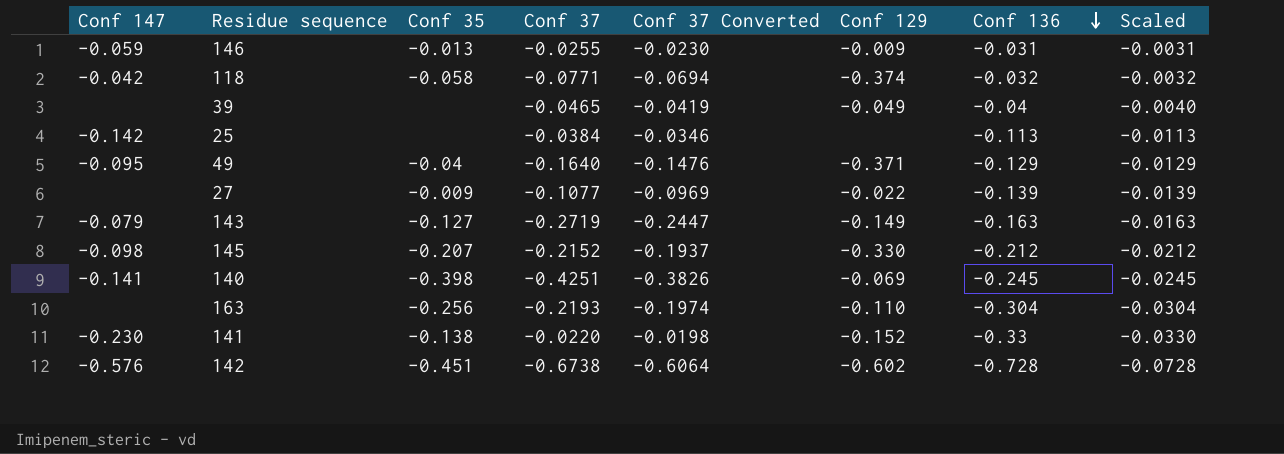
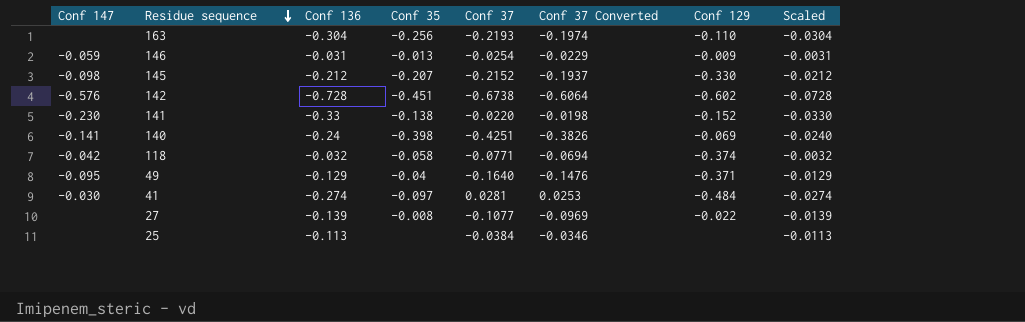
row order: Conf 136 descending -> Residue sequence descending
column Conf 136 | position: 7 -> 3
row 39: none | none | -0.0465 | -0.0419 | -0.049 | -0.04 | -0.0040 -> none
row 143: -0.079 | -0.127 | -0.2719 | -0.2447 | -0.149 | -0.163 | -0.0163 -> none
146 | Conf 37: -0.0255 -> -0.0254
146 | Conf 37 Converted: -0.0230 -> -0.0229
140 | Conf 136: -0.245 -> -0.24
140 | Scaled: -0.0245 -> -0.0240
row 41: none -> -0.030 | -0.274 | -0.097 | 0.0281 | 0.0253 | -0.484 | -0.0274
27 | Conf 35: -0.009 -> -0.008
25 | Conf 147: -0.142 -> none

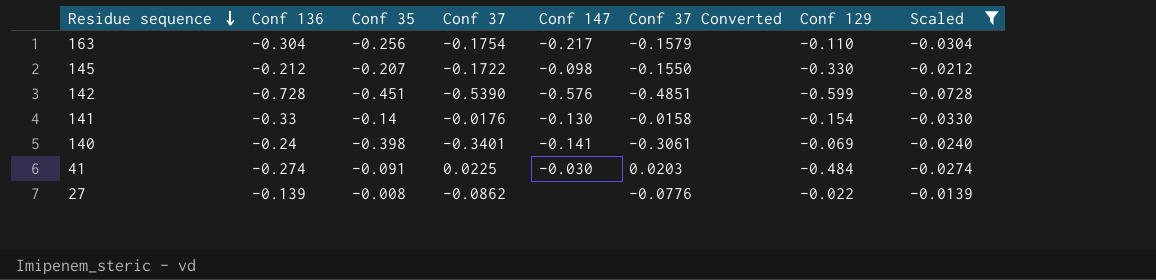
filter: none -> Scaled <= -0.0139
column Conf 147 | position: 1 -> 5
163 | Conf 37: -0.2193 -> -0.1754
163 | Conf 147: none -> -0.217
163 | Conf 37 Converted: -0.1974 -> -0.1579
145 | Conf 37: -0.2152 -> -0.1722
145 | Conf 37 Converted: -0.1937 -> -0.1550
142 | Conf 37: -0.6738 -> -0.5390
142 | Conf 37 Converted: -0.6064 -> -0.4851
142 | Conf 129: -0.602 -> -0.599
141 | Conf 35: -0.138 -> -0.14
141 | Conf 37: -0.0220 -> -0.0176
141 | Conf 147: -0.230 -> -0.130
141 | Conf 37 Converted: -0.0198 -> -0.0158
141 | Conf 129: -0.152 -> -0.154
140 | Conf 37: -0.4251 -> -0.3401
140 | Conf 37 Converted: -0.3826 -> -0.3061
41 | Conf 35: -0.097 -> -0.091
41 | Conf 37: 0.0281 -> 0.0225
41 | Conf 37 Converted: 0.0253 -> 0.0203
27 | Conf 37: -0.1077 -> -0.0862
27 | Conf 37 Converted: -0.0969 -> -0.0776

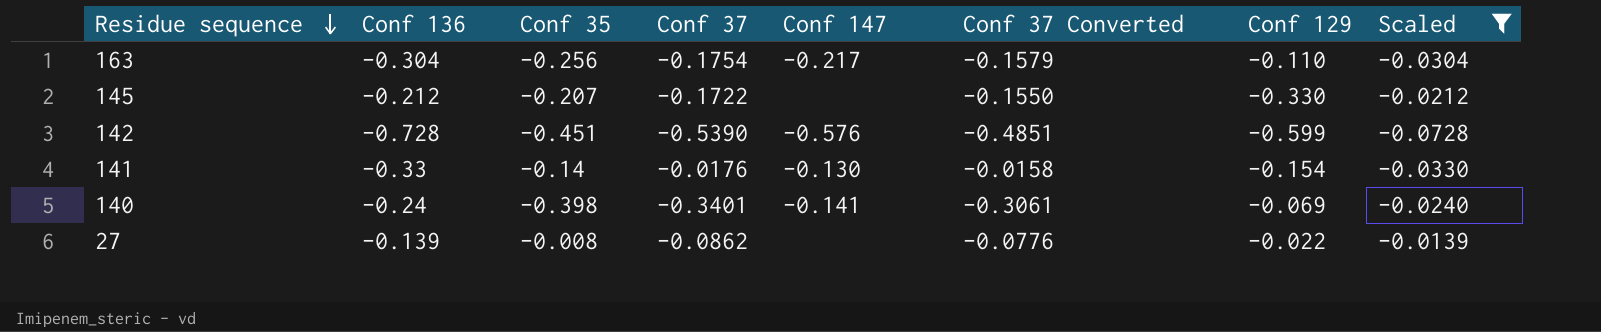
row 41: -0.274 | -0.091 | 0.0225 | -0.030 | 0.0203 | -0.484 | -0.0274 -> none
145 | Conf 147: -0.098 -> none

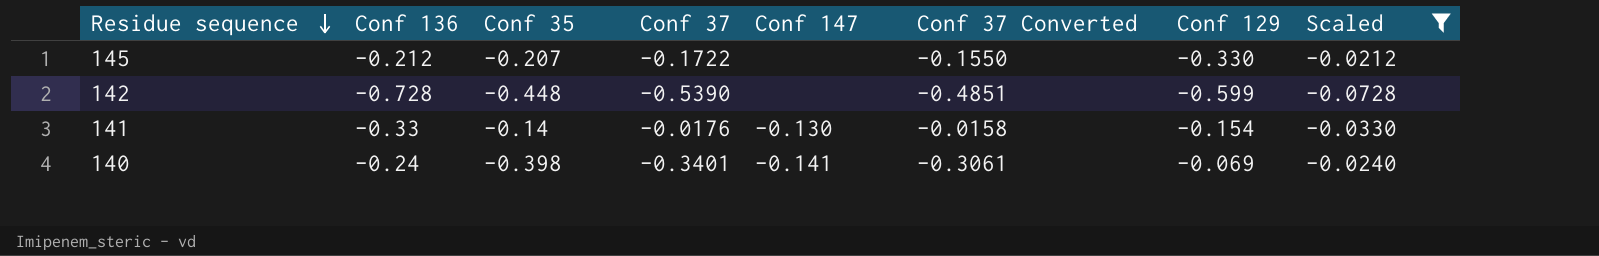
row 163: -0.304 | -0.256 | -0.1754 | -0.217 | -0.1579 | -0.110 | -0.0304 -> none
row 27: -0.139 | -0.008 | -0.0862 | none | -0.0776 | -0.022 | -0.0139 -> none
142 | Conf 35: -0.451 -> -0.448
142 | Conf 147: -0.576 -> none

